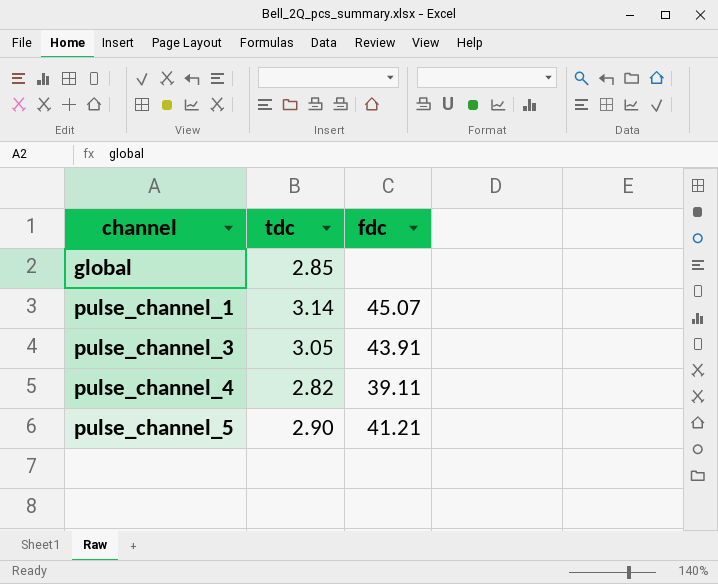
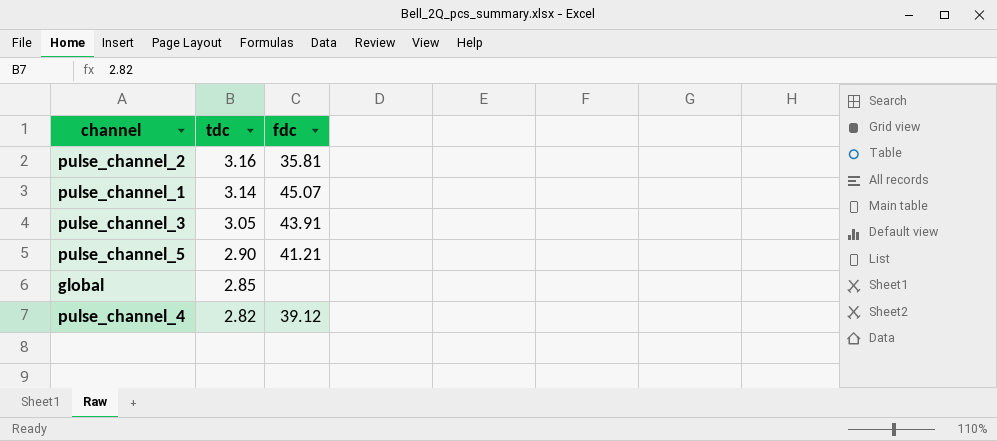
row order: channel ascending -> tdc descending
row pulse_channel_2: none -> 3.16 | 35.81
pulse_channel_4 | fdc: 39.11 -> 39.12

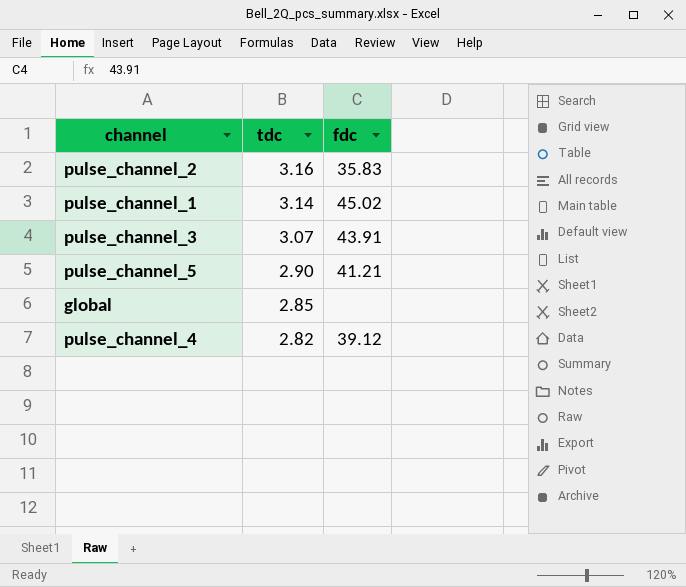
pulse_channel_2 | fdc: 35.81 -> 35.83
pulse_channel_1 | fdc: 45.07 -> 45.02
pulse_channel_3 | tdc: 3.05 -> 3.07

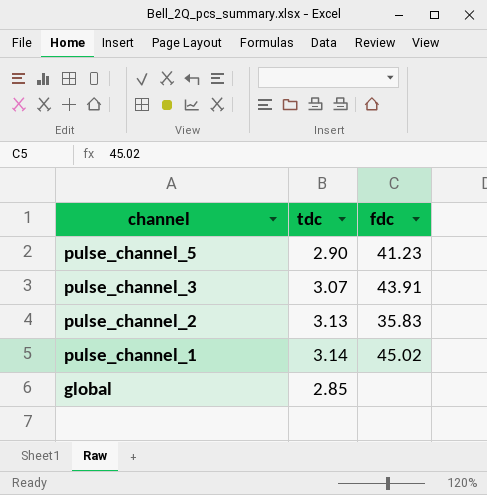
row order: tdc descending -> channel descending
row pulse_channel_4: 2.82 | 39.12 -> none
pulse_channel_5 | fdc: 41.21 -> 41.23
pulse_channel_2 | tdc: 3.16 -> 3.13

